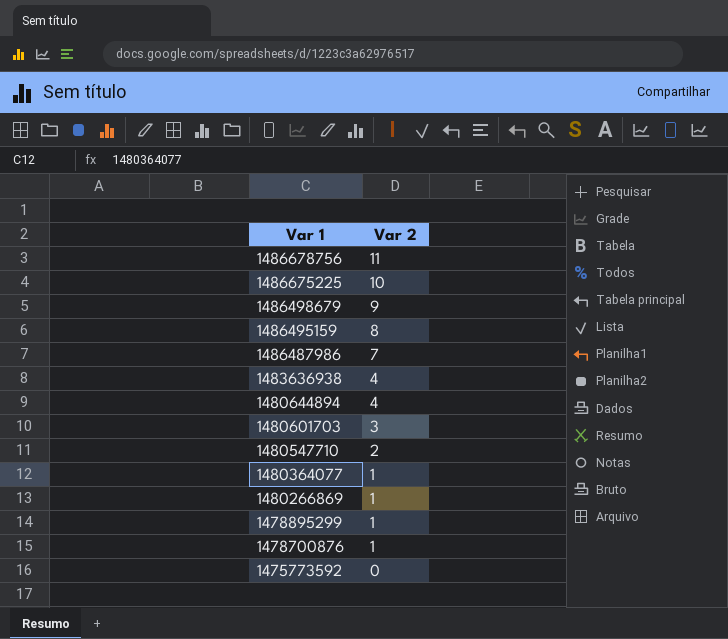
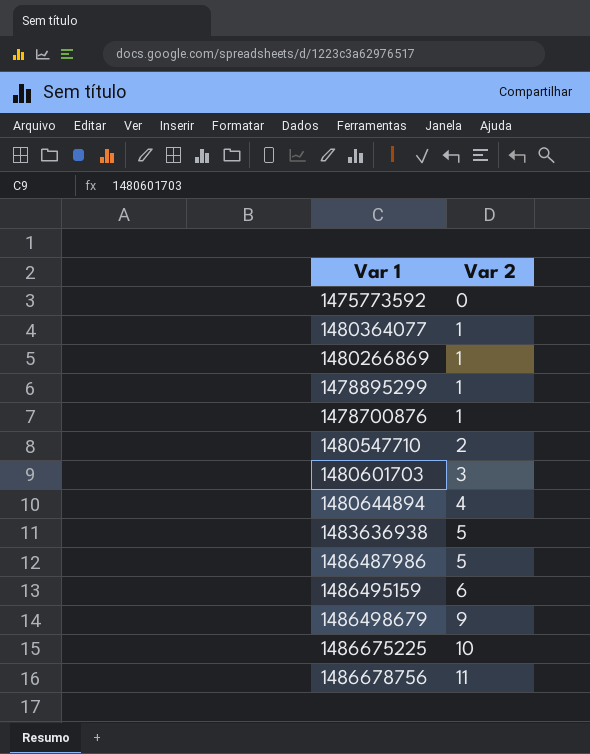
row order: Var 1 descending -> Var 2 ascending
1483636938 | Var 2: 4 -> 5
1486487986 | Var 2: 7 -> 5
1486495159 | Var 2: 8 -> 6

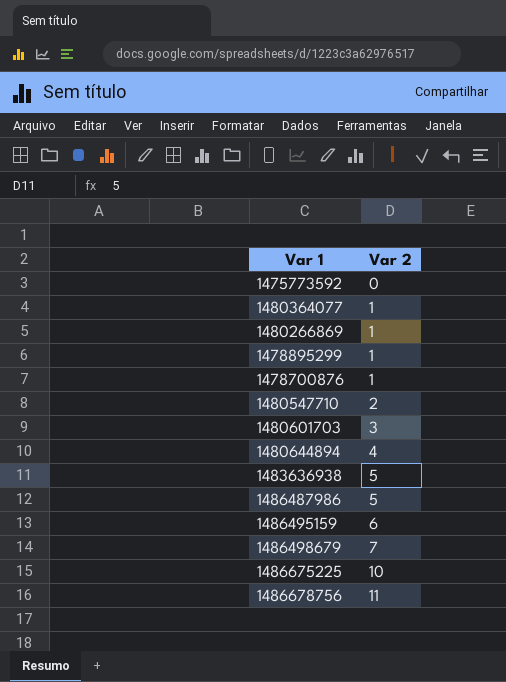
1486498679 | Var 2: 9 -> 7

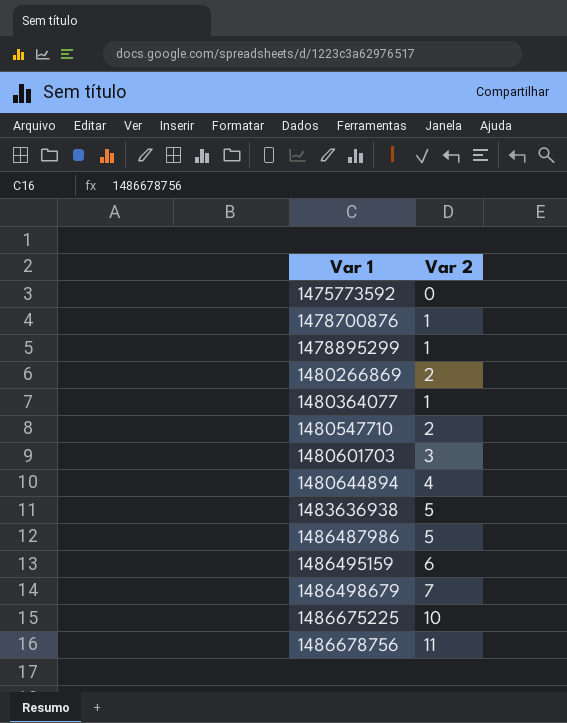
row order: Var 2 ascending -> Var 1 ascending
1480266869 | Var 2: 1 -> 2

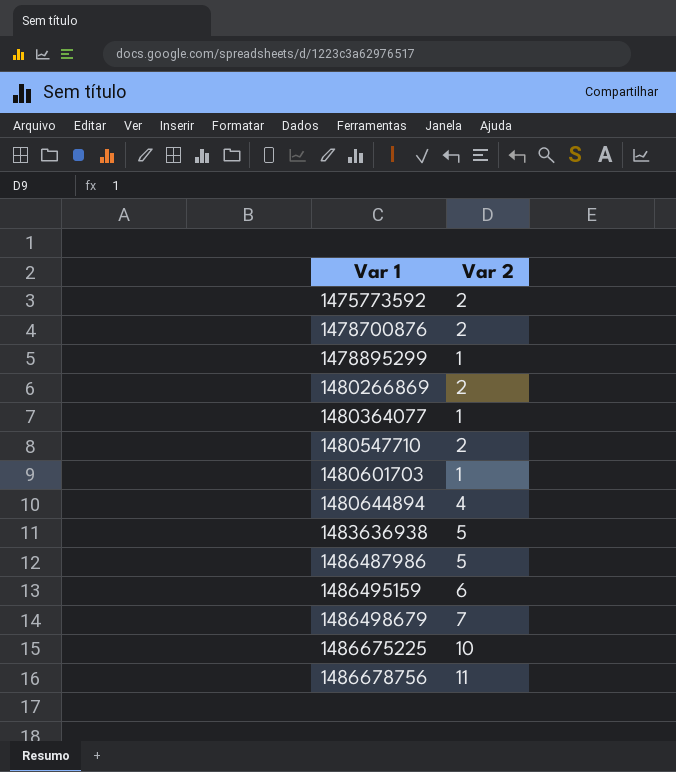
1475773592 | Var 2: 0 -> 2
1478700876 | Var 2: 1 -> 2
1480601703 | Var 2: 3 -> 1

